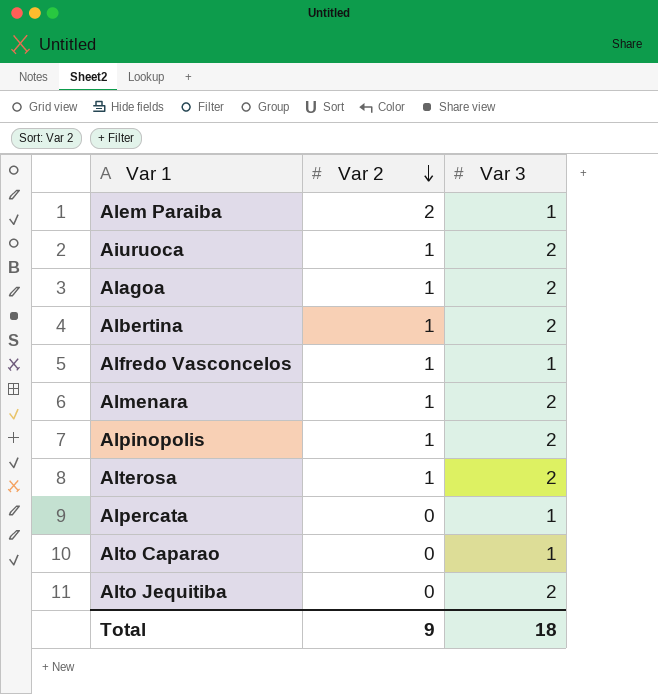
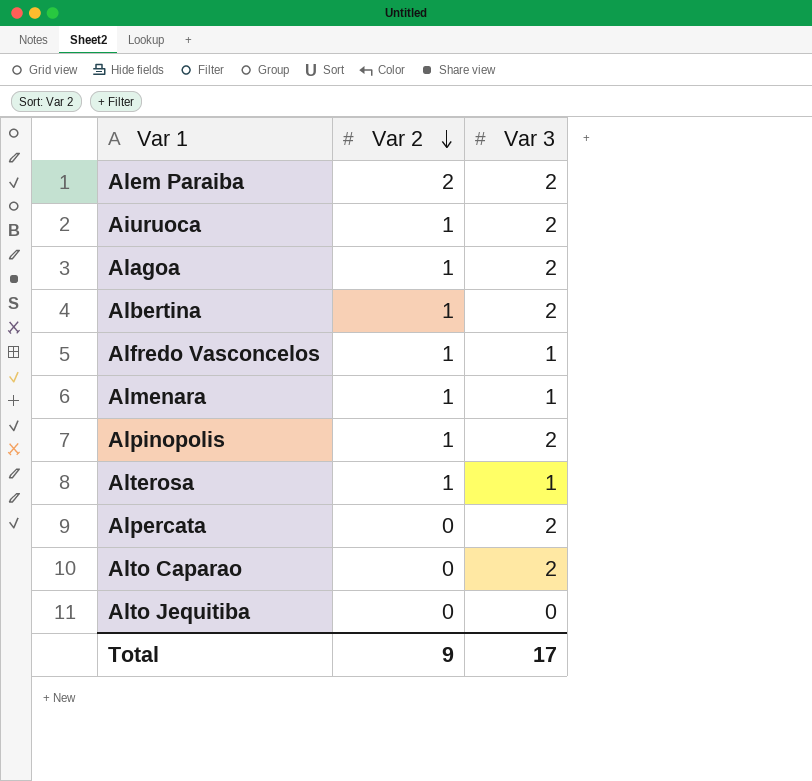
Alem Paraiba | Var 3: 1 -> 2
Almenara | Var 3: 2 -> 1
Alterosa | Var 3: 2 -> 1
Alpercata | Var 3: 1 -> 2
Alto Caparao | Var 3: 1 -> 2
Alto Jequitiba | Var 3: 2 -> 0
Total | Var 3: 18 -> 17

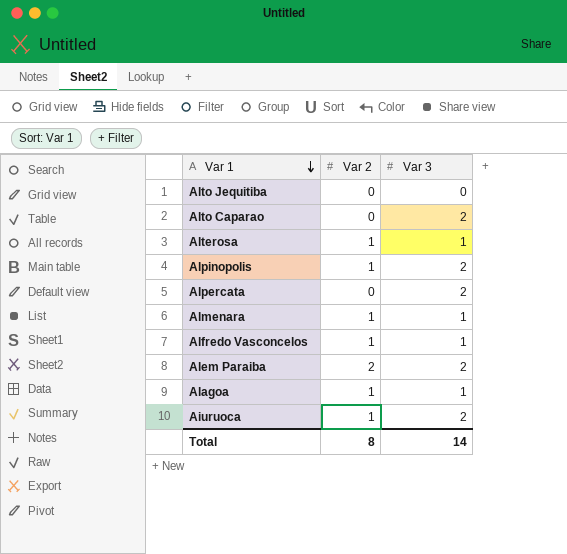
row order: Var 2 descending -> Var 1 descending
row Albertina: 1 | 2 -> none
Alagoa | Var 3: 2 -> 1
Total | Var 2: 9 -> 8
Total | Var 3: 17 -> 14

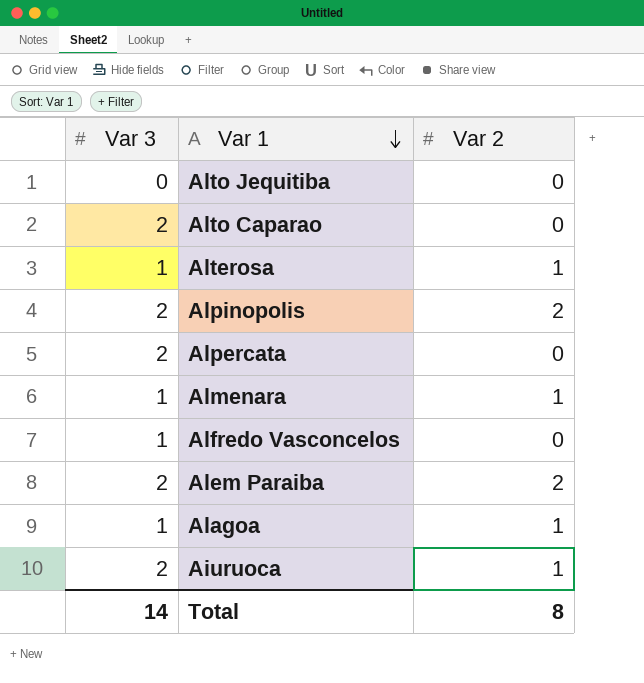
column Var 3 | position: 3 -> 1
Alpinopolis | Var 2: 1 -> 2
Alfredo Vasconcelos | Var 2: 1 -> 0

